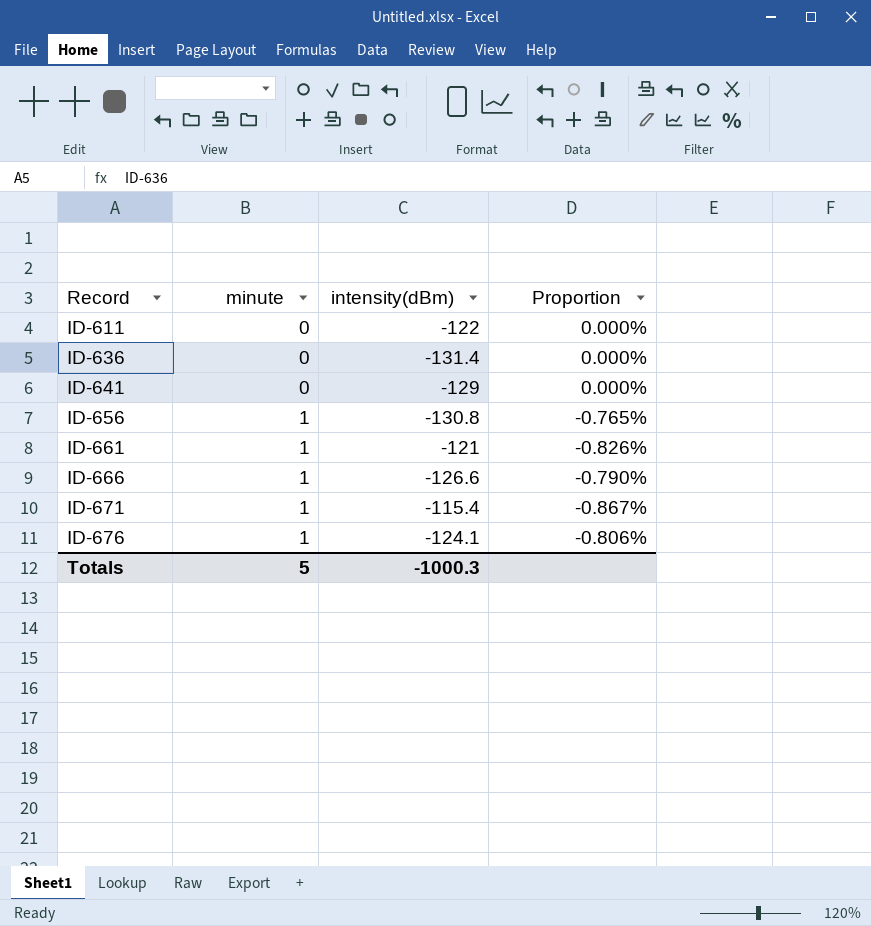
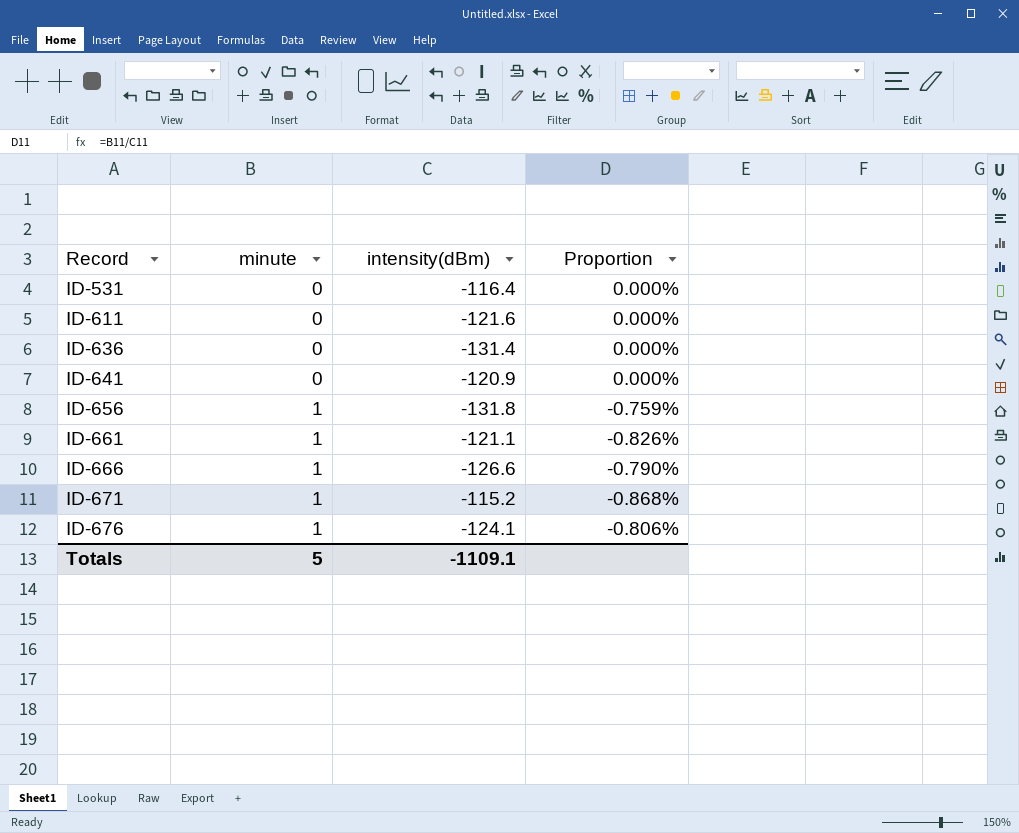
row ID-531: none -> 0 | -116.4 | 0.000%
ID-611 | intensity(dBm): -122 -> -121.6
ID-641 | intensity(dBm): -129 -> -120.9
ID-656 | intensity(dBm): -130.8 -> -131.8
ID-656 | Proportion: -0.765% -> -0.759%
ID-661 | intensity(dBm): -121 -> -121.1
ID-671 | intensity(dBm): -115.4 -> -115.2
ID-671 | Proportion: -0.867% -> -0.868%
Totals | intensity(dBm): -1000.3 -> -1109.1

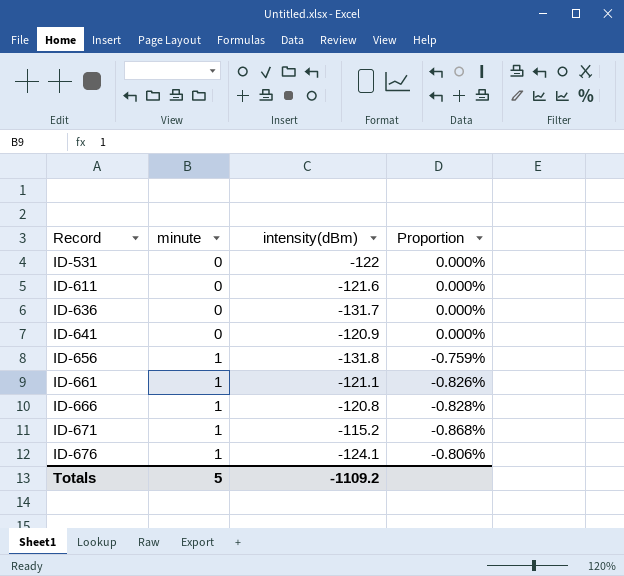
ID-531 | intensity(dBm): -116.4 -> -122
ID-636 | intensity(dBm): -131.4 -> -131.7
ID-666 | intensity(dBm): -126.6 -> -120.8
ID-666 | Proportion: -0.790% -> -0.828%
Totals | intensity(dBm): -1109.1 -> -1109.2

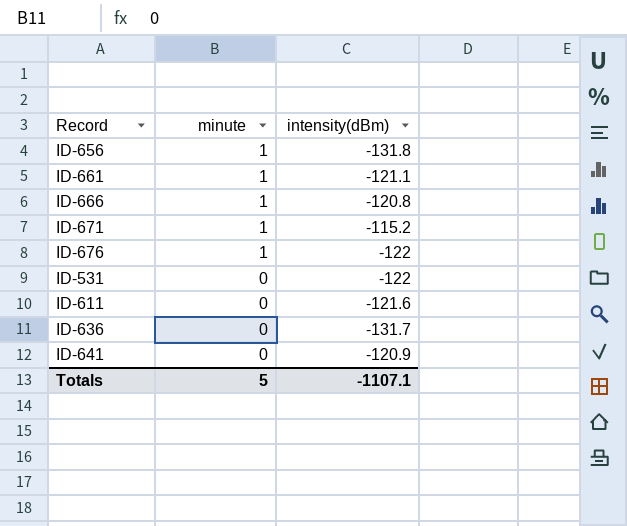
row order: Record ascending -> minute descending
column Proportion | formula: [minute] / [intensity(dBm)] -> none
ID-676 | intensity(dBm): -124.1 -> -122
Totals | intensity(dBm): -1109.2 -> -1107.1

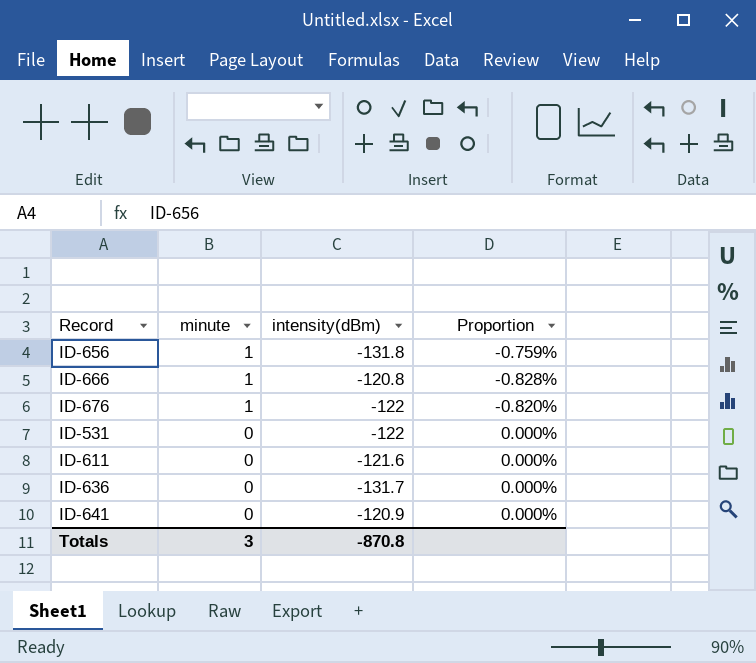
column Proportion | formula: none -> [minute] / [intensity(dBm)]
row ID-661: 1 | -121.1 -> none
row ID-671: 1 | -115.2 -> none
Totals | minute: 5 -> 3
Totals | intensity(dBm): -1107.1 -> -870.8

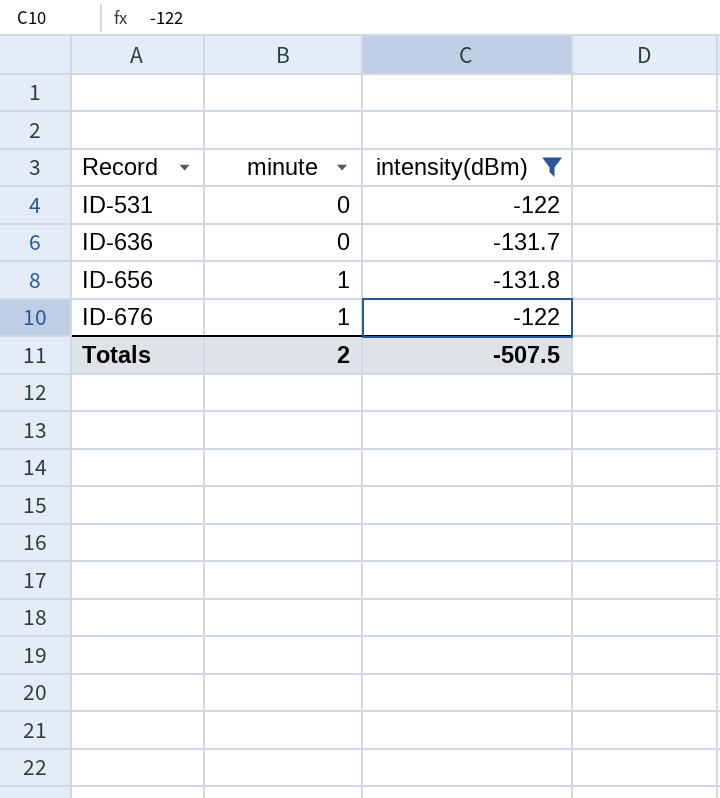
filter: none -> intensity(dBm) <= -122
row order: minute descending -> Record ascending
column Proportion | formula: [minute] / [intensity(dBm)] -> none
Totals | minute: 3 -> 2
Totals | intensity(dBm): -870.8 -> -507.5

